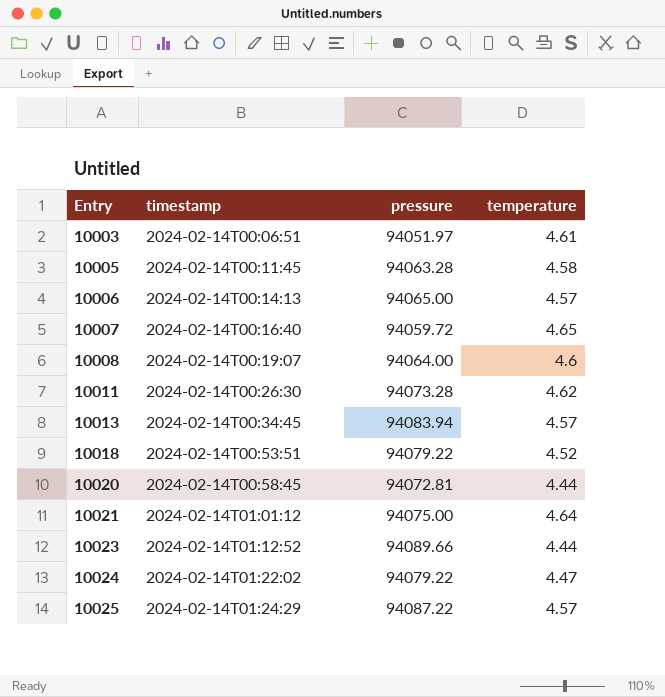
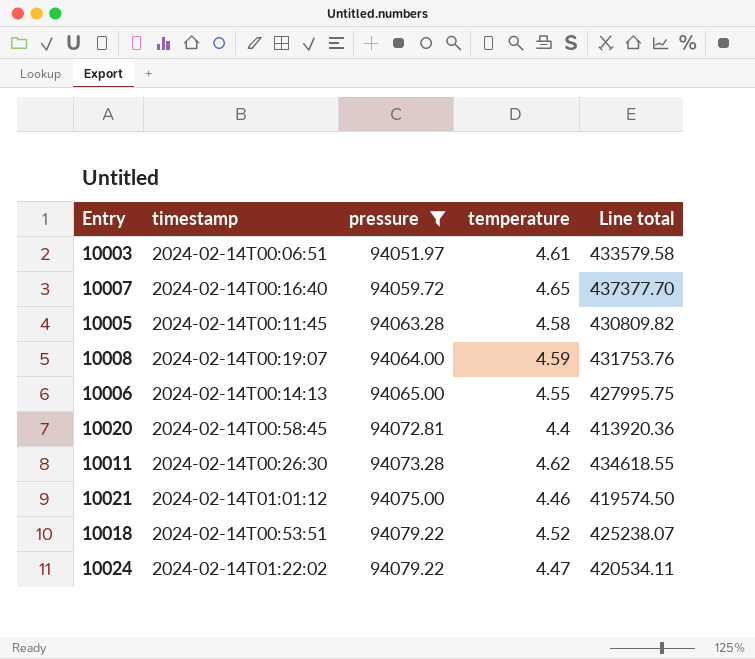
filter: none -> pressure <= 94079.22
row order: Entry ascending -> pressure ascending
column Line total | formula: none -> [pressure] * [temperature]
10008 | temperature: 4.6 -> 4.59
10006 | temperature: 4.57 -> 4.55
10020 | temperature: 4.44 -> 4.4
10021 | temperature: 4.64 -> 4.46

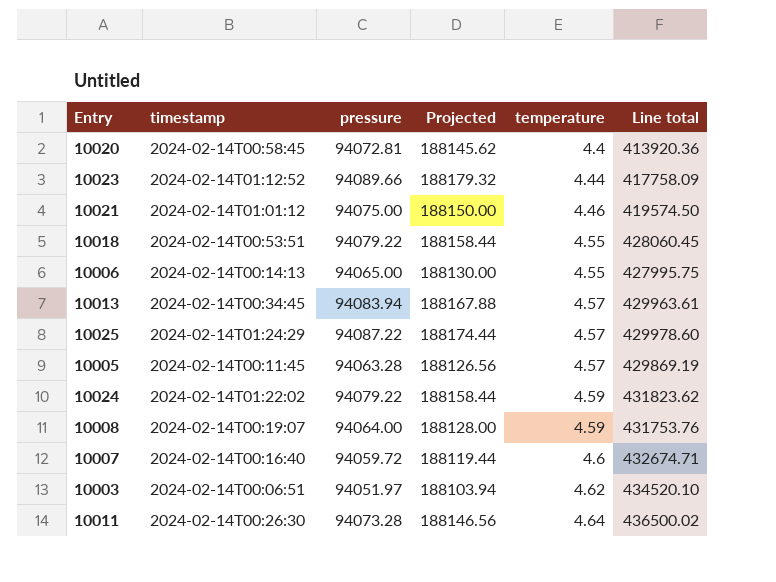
filter: pressure <= 94079.22 -> none
row order: pressure ascending -> temperature ascending
column Projected | formula: none -> [pressure] * 2
10018 | temperature: 4.52 -> 4.55
10018 | Line total: 425238.07 -> 428060.45
10005 | temperature: 4.58 -> 4.57
10005 | Line total: 430809.82 -> 429869.19
10024 | temperature: 4.47 -> 4.59
10024 | Line total: 420534.11 -> 431823.62
10007 | temperature: 4.65 -> 4.6
10007 | Line total: 437377.70 -> 432674.71
10003 | temperature: 4.61 -> 4.62
10003 | Line total: 433579.58 -> 434520.10
10011 | temperature: 4.62 -> 4.64
10011 | Line total: 434618.55 -> 436500.02

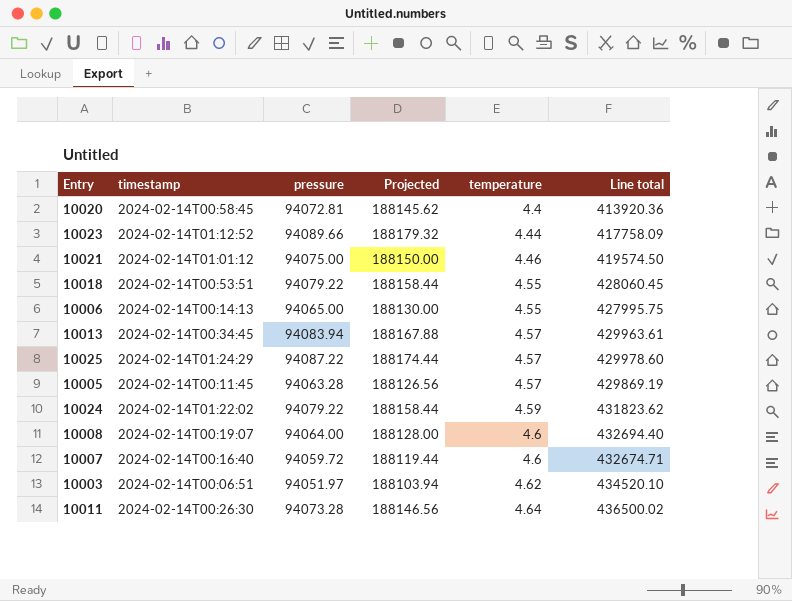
10008 | temperature: 4.59 -> 4.6
10008 | Line total: 431753.76 -> 432694.40

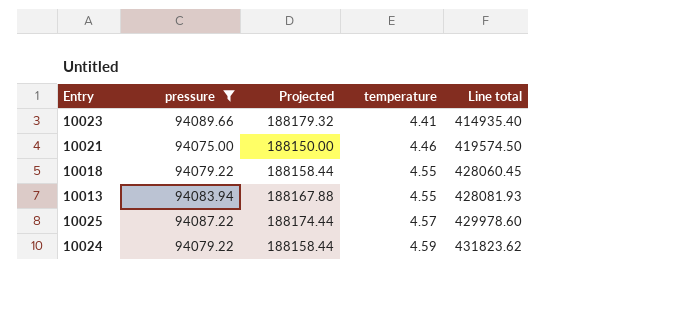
filter: none -> pressure >= 94075.00
column timestamp | position: 2 -> none
10023 | temperature: 4.44 -> 4.41
10023 | Line total: 417758.09 -> 414935.40
10013 | temperature: 4.57 -> 4.55
10013 | Line total: 429963.61 -> 428081.93

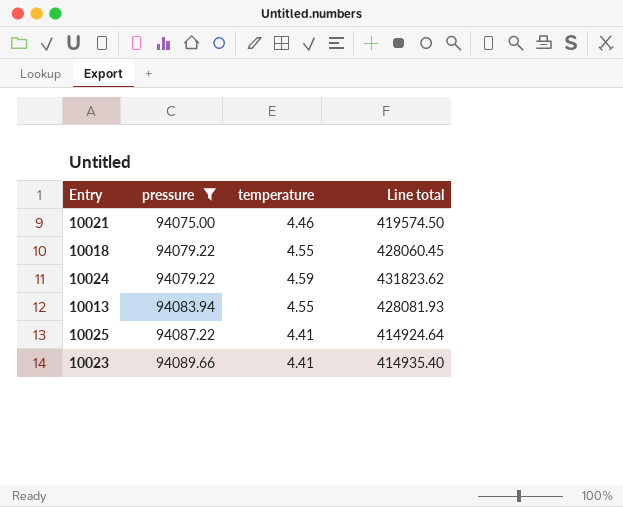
row order: temperature ascending -> pressure ascending
column Projected | formula: [pressure] * 2 -> none
10025 | temperature: 4.57 -> 4.41
10025 | Line total: 429978.60 -> 414924.64

